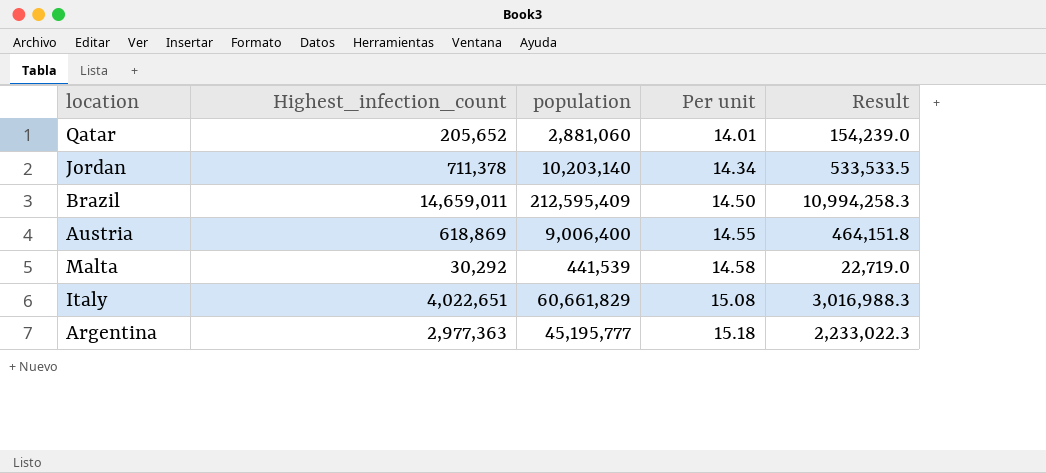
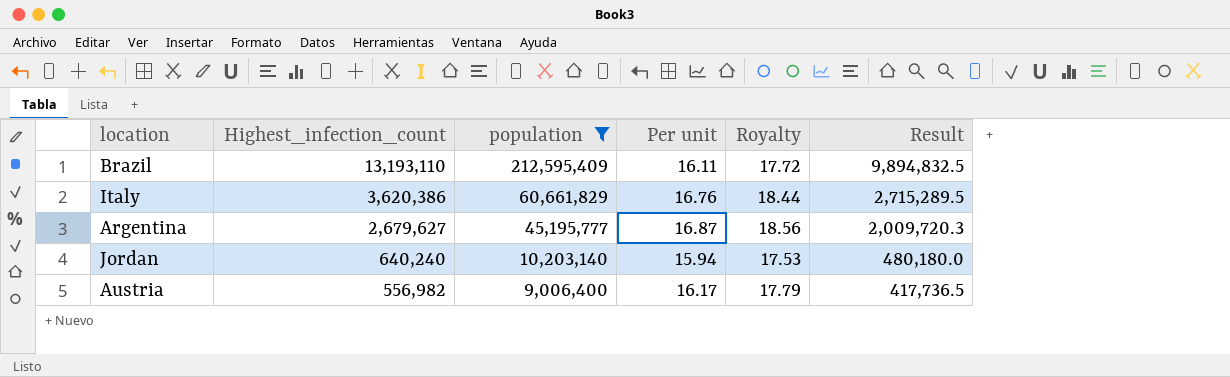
filter: none -> population >= 9,006,400
row order: Per unit ascending -> Highest_infection_count descending
column Royalty | formula: none -> [Per unit] * 1.1
Brazil | Highest_infection_count: 14,659,011 -> 13,193,110
Brazil | Per unit: 14.50 -> 16.11
Brazil | Result: 10,994,258.3 -> 9,894,832.5
Italy | Highest_infection_count: 4,022,651 -> 3,620,386
Italy | Per unit: 15.08 -> 16.76
Italy | Result: 3,016,988.3 -> 2,715,289.5
Argentina | Highest_infection_count: 2,977,363 -> 2,679,627
Argentina | Per unit: 15.18 -> 16.87
Argentina | Result: 2,233,022.3 -> 2,009,720.3
Jordan | Highest_infection_count: 711,378 -> 640,240
Jordan | Per unit: 14.34 -> 15.94
Jordan | Result: 533,533.5 -> 480,180.0
Austria | Highest_infection_count: 618,869 -> 556,982
Austria | Per unit: 14.55 -> 16.17
Austria | Result: 464,151.8 -> 417,736.5

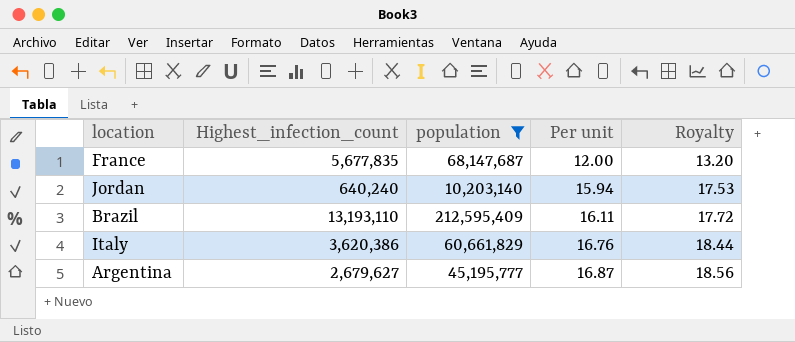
row order: Highest_infection_count descending -> Per unit ascending
column Result | formula: [Highest_infection_count] * 0.75 -> none
row Austria: 556,982 | 9,006,400 | 16.17 | 17.79 | 417,736.5 -> none
row France: none -> 5,677,835 | 68,147,687 | 12.00 | 13.20

